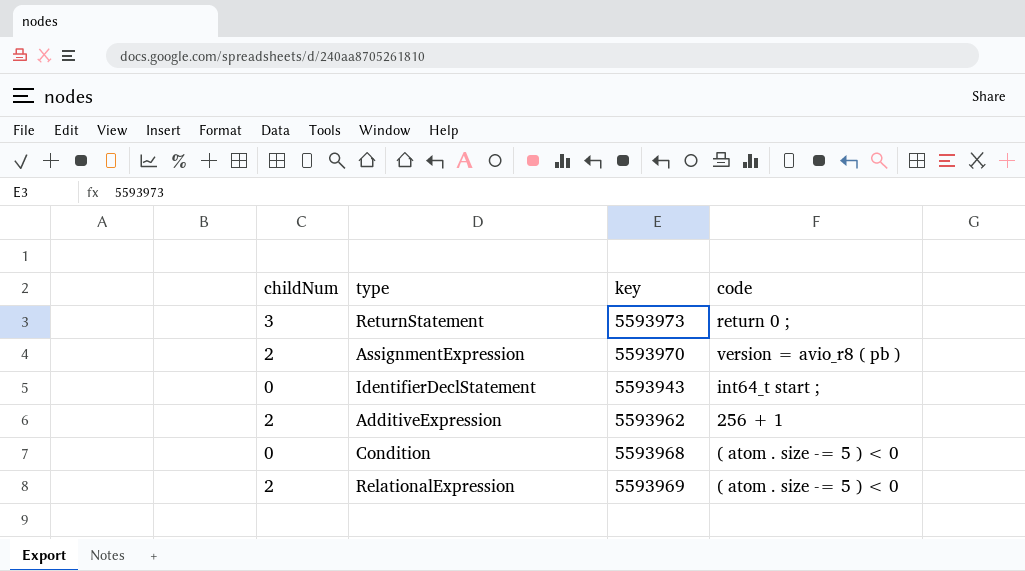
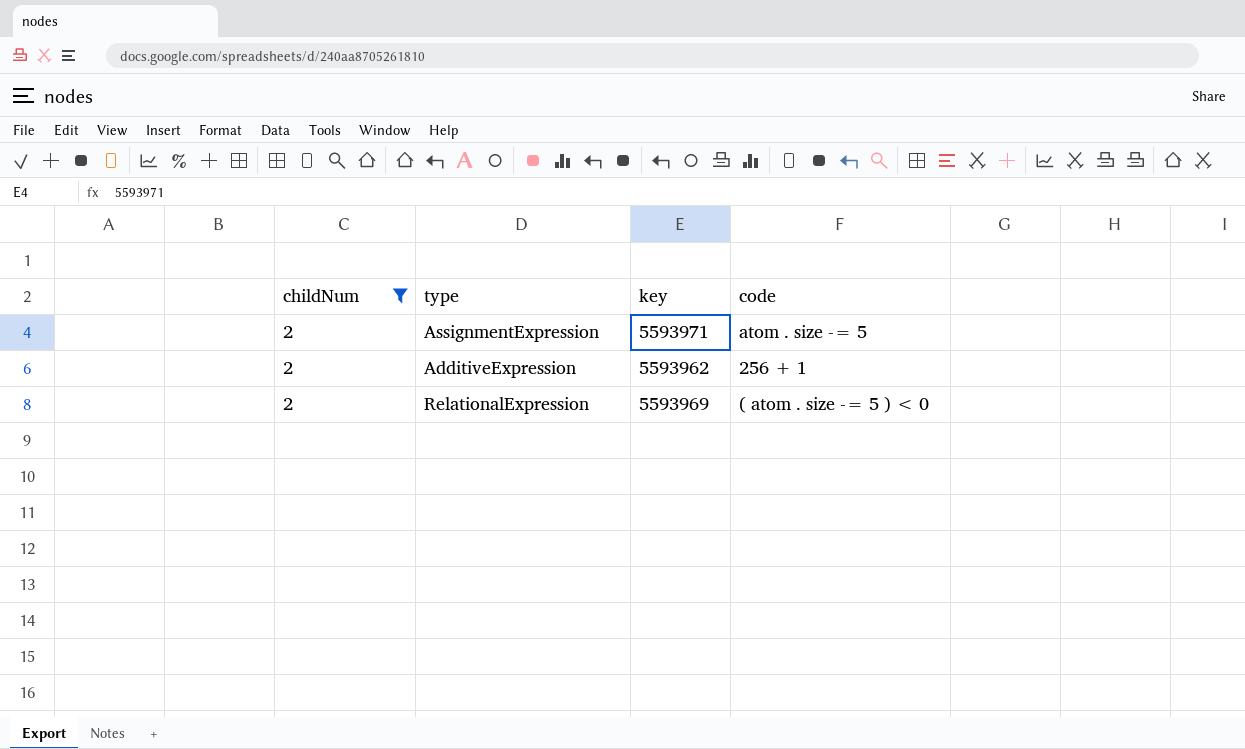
filter: none -> childNum = 2
AssignmentExpression | key: 5593970 -> 5593971
AssignmentExpression | code: version = avio_r8 ( pb ) -> atom . size -= 5

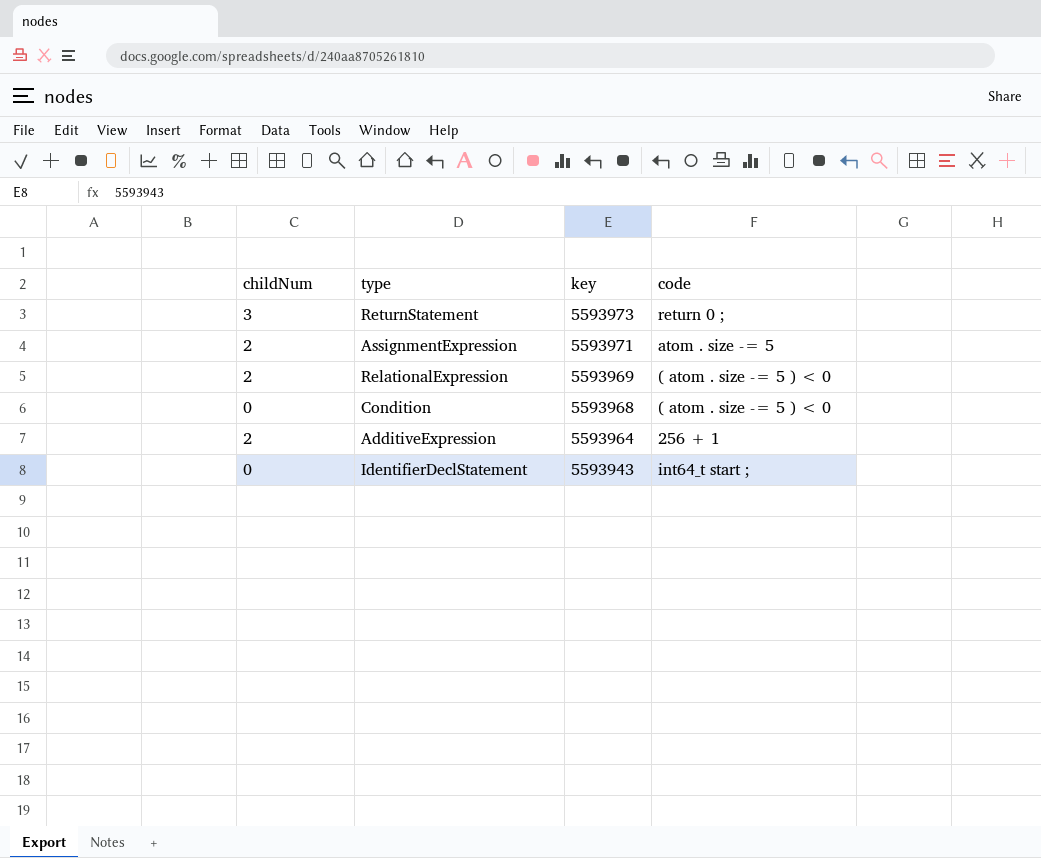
filter: childNum = 2 -> none
row order: none -> key descending
AdditiveExpression | key: 5593962 -> 5593964

